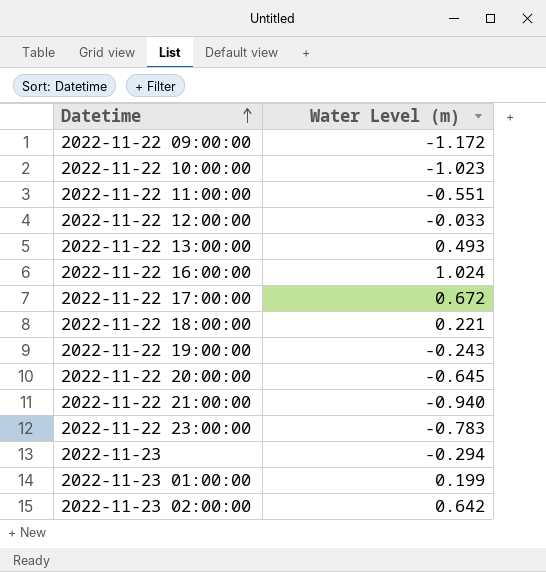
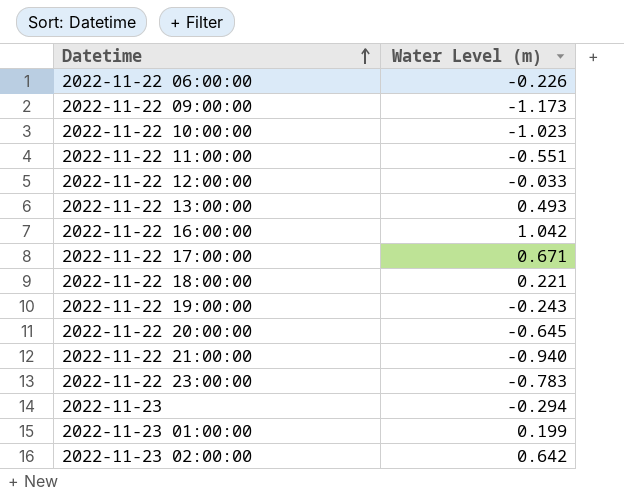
row 2022-11-22 06:00:00: none -> -0.226
2022-11-22 09:00:00 | Water Level (m): -1.172 -> -1.173
2022-11-22 16:00:00 | Water Level (m): 1.024 -> 1.042
2022-11-22 17:00:00 | Water Level (m): 0.672 -> 0.671

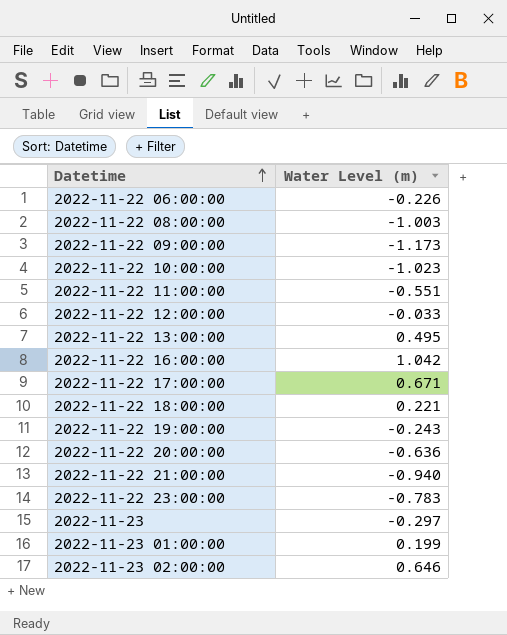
row 2022-11-22 08:00:00: none -> -1.003
2022-11-22 13:00:00 | Water Level (m): 0.493 -> 0.495
2022-11-22 20:00:00 | Water Level (m): -0.645 -> -0.636
2022-11-23 | Water Level (m): -0.294 -> -0.297
2022-11-23 02:00:00 | Water Level (m): 0.642 -> 0.646

